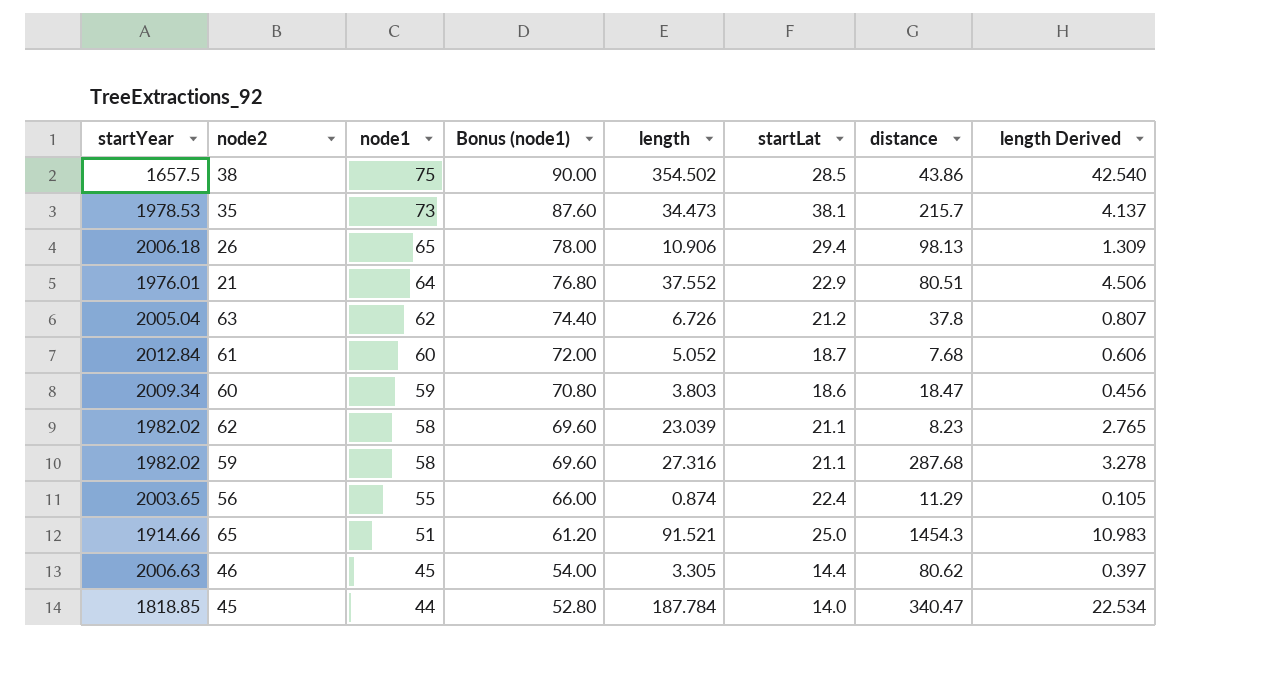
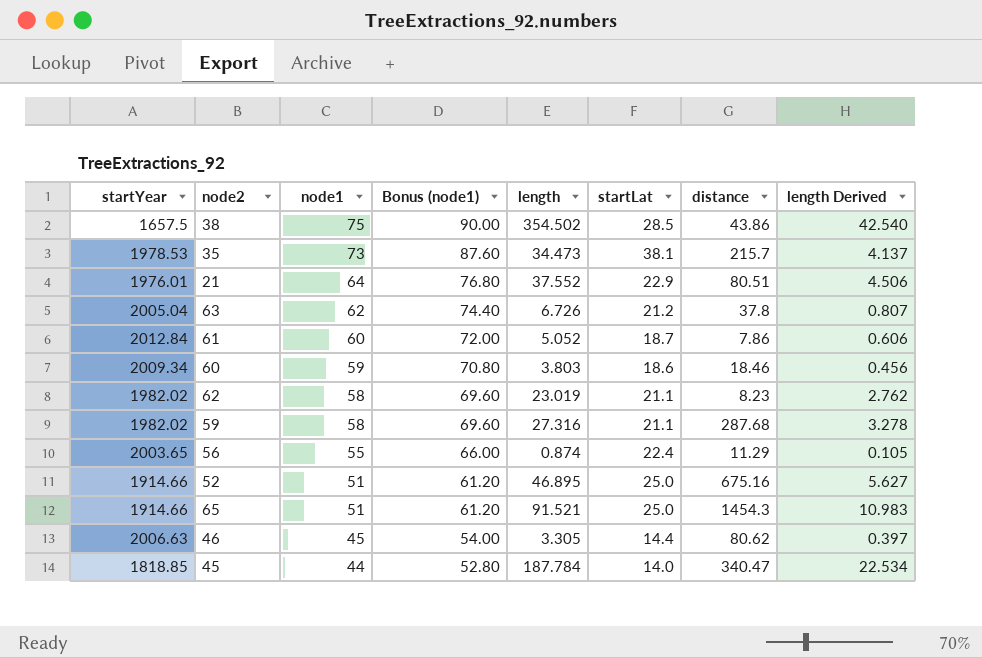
row 26: 2006.18 | 65 | 78.00 | 10.906 | 29.4 | 98.13 | 1.309 -> none
61 | distance: 7.68 -> 7.86
60 | distance: 18.47 -> 18.46
62 | length: 23.039 -> 23.019
62 | length Derived: 2.765 -> 2.762
row 52: none -> 1914.66 | 51 | 61.20 | 46.895 | 25.0 | 675.16 | 5.627

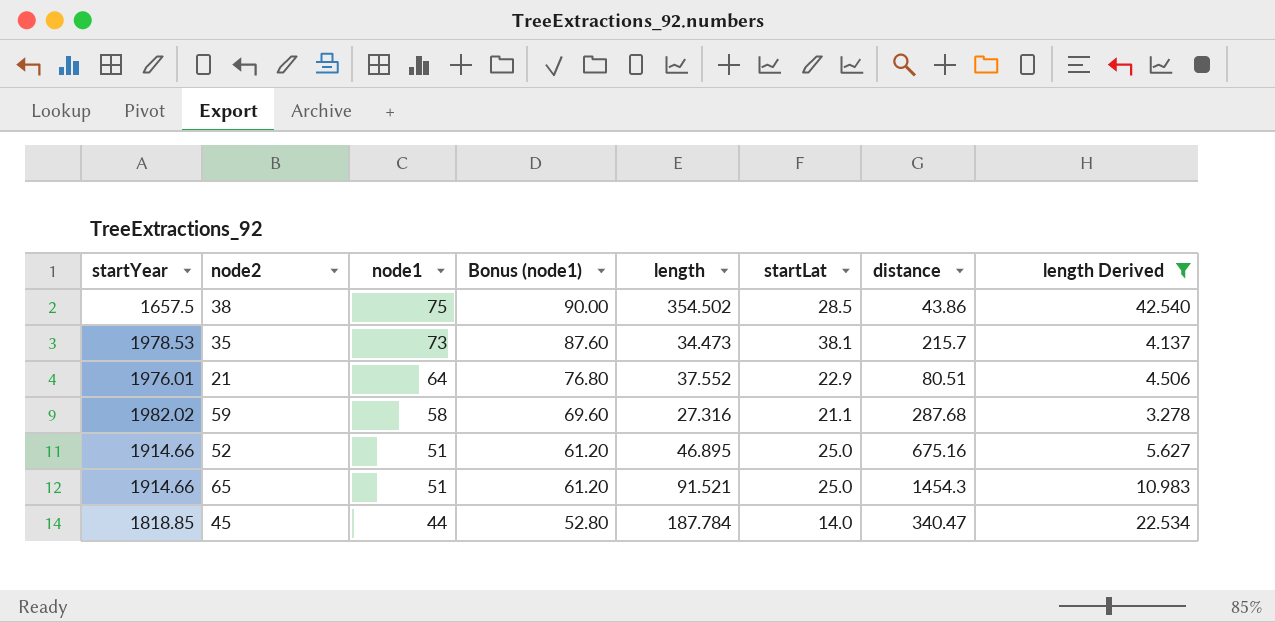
filter: none -> length Derived >= 3.278

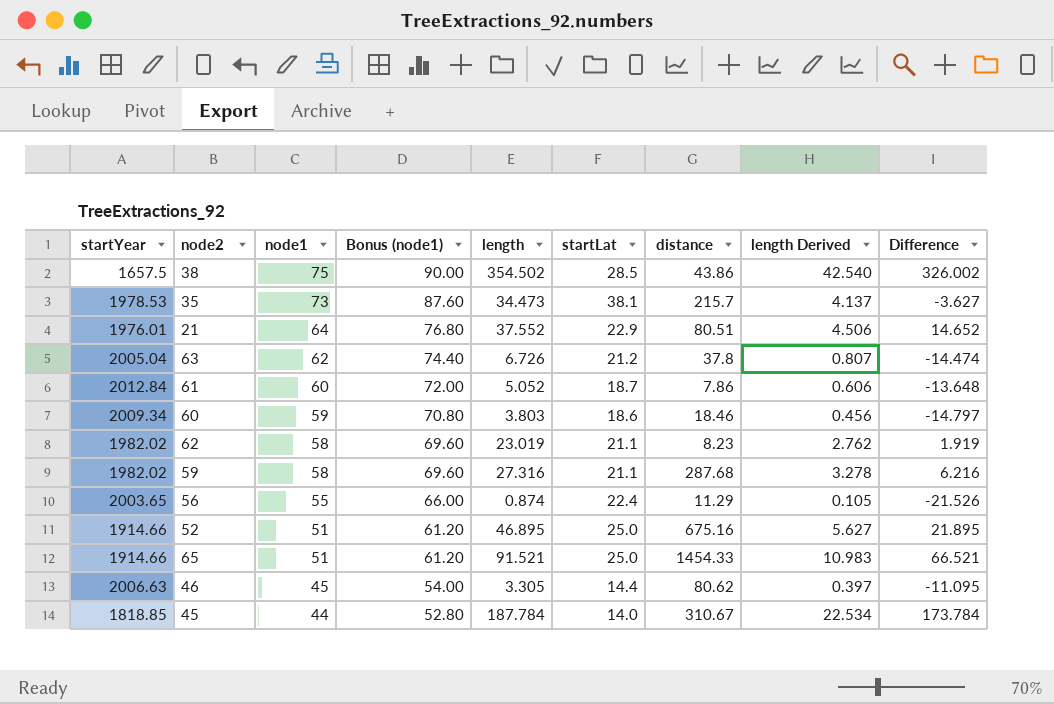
filter: length Derived >= 3.278 -> none
column Difference | formula: none -> [length] - [startLat]
65 | distance: 1454.3 -> 1454.33
45 | distance: 340.47 -> 310.67

